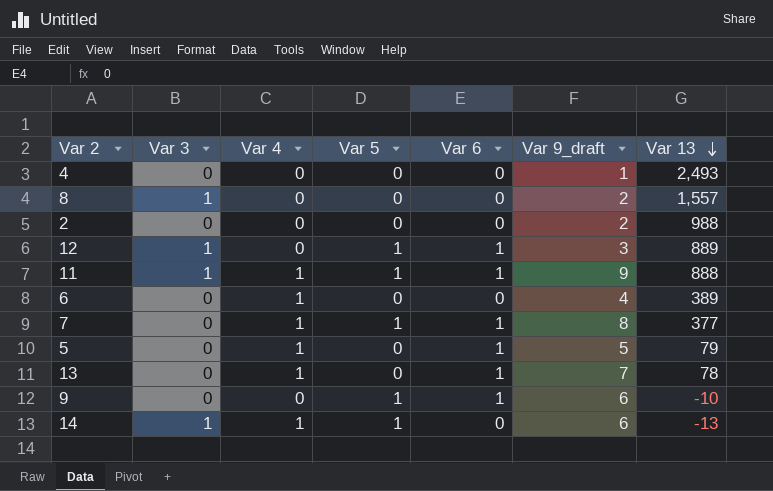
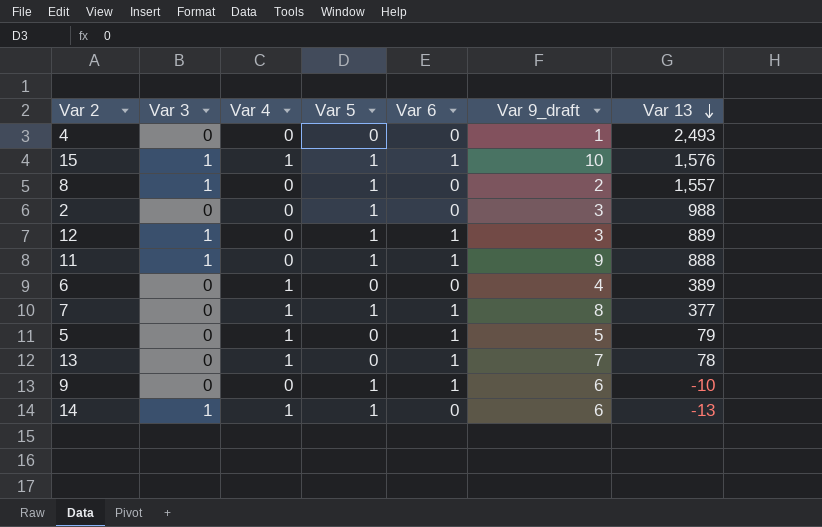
row 15: none -> 1 | 1 | 1 | 1 | 10 | 1,576
8 | Var 5: 0 -> 1
2 | Var 5: 0 -> 1
2 | Var 9_draft: 2 -> 3
11 | Var 4: 1 -> 0

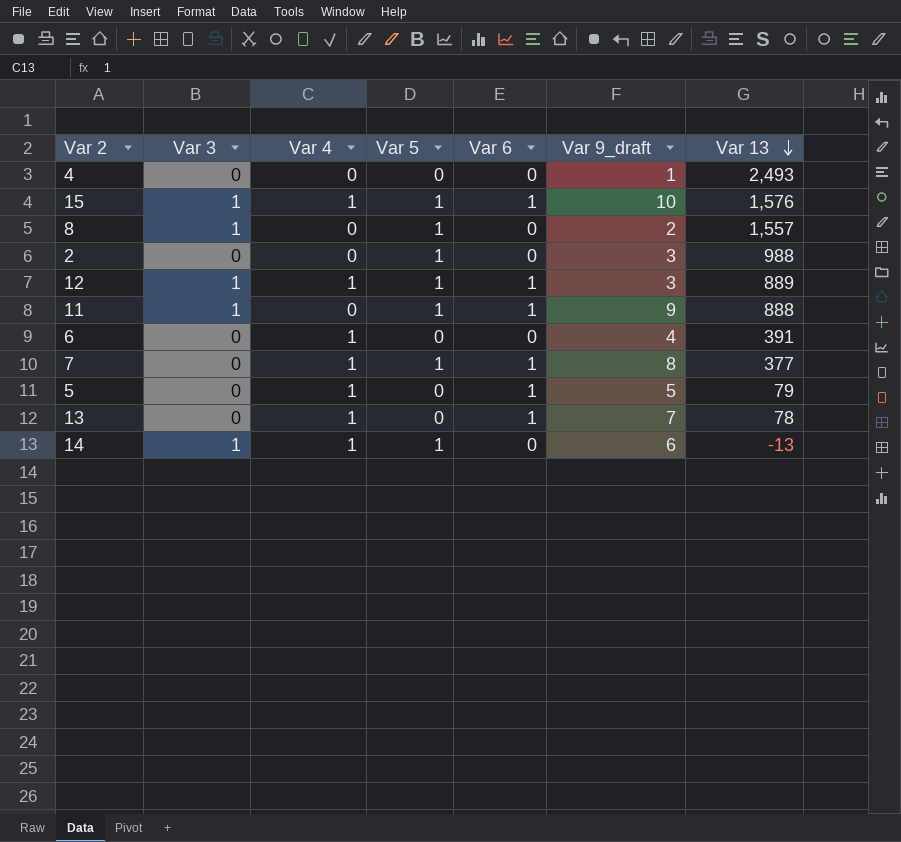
row 9: 0 | 0 | 1 | 1 | 6 | -10 -> none
12 | Var 4: 0 -> 1
6 | Var 13: 389 -> 391

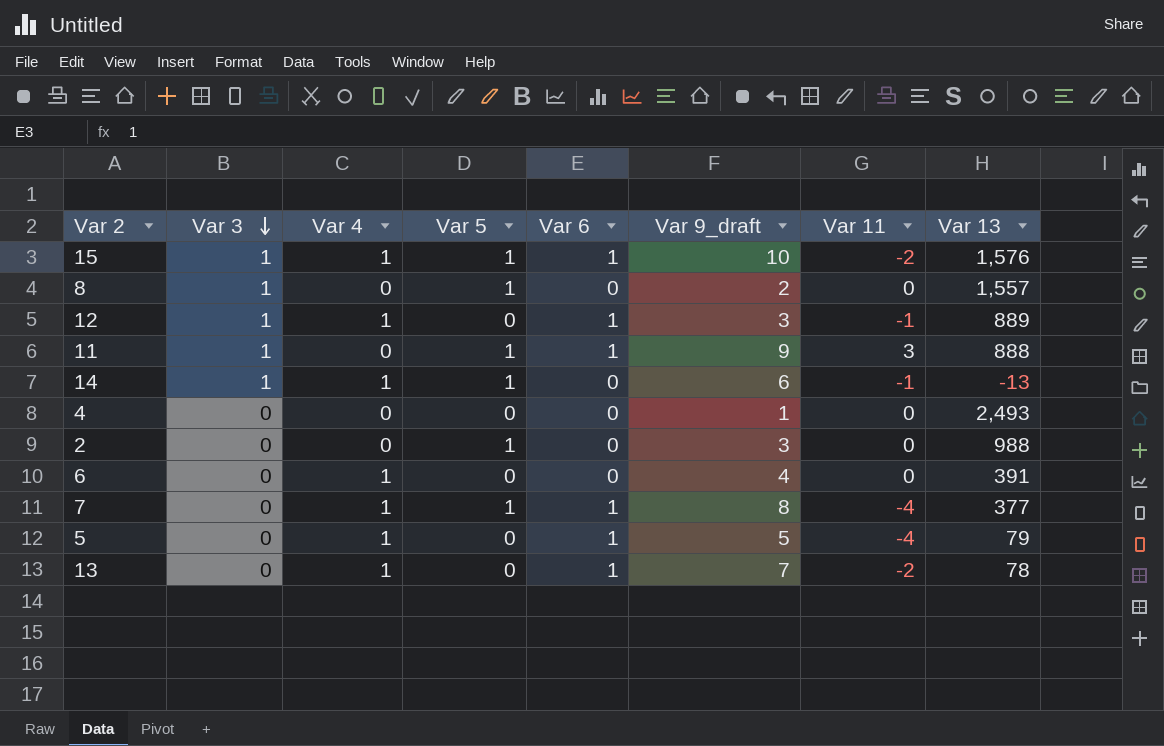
row order: Var 13 descending -> Var 3 descending
column Var 11 | position: none -> 7
12 | Var 5: 1 -> 0

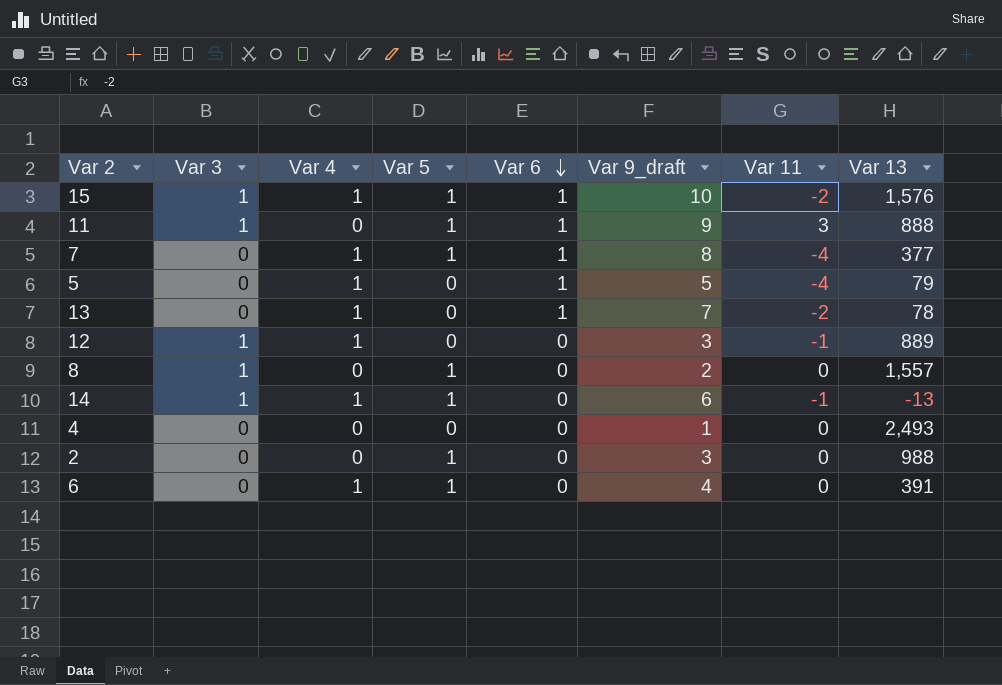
row order: Var 3 descending -> Var 6 descending
12 | Var 6: 1 -> 0
6 | Var 5: 0 -> 1

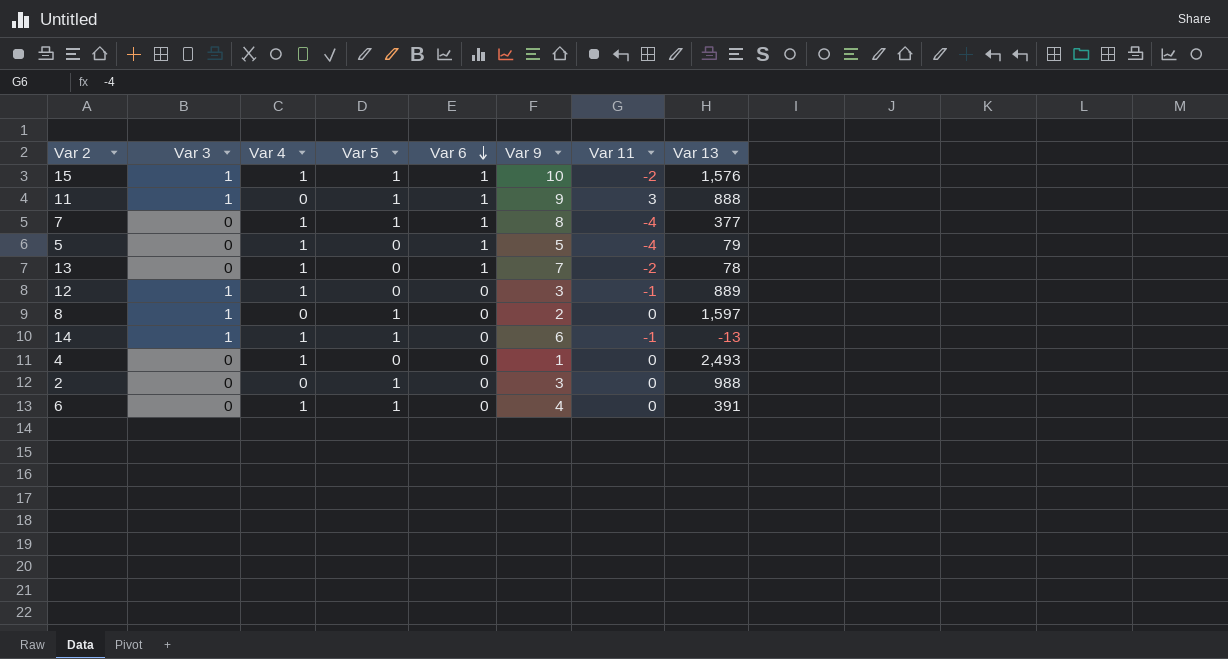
column name: Var 9_draft -> Var 9
8 | Var 13: 1,557 -> 1,597
4 | Var 4: 0 -> 1

